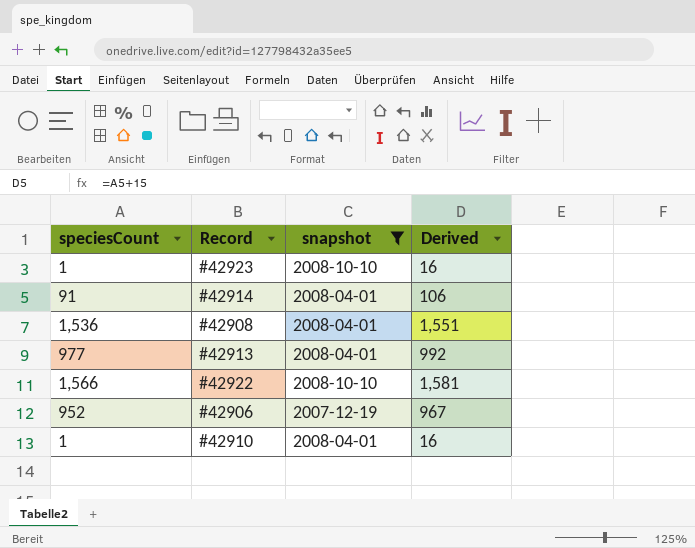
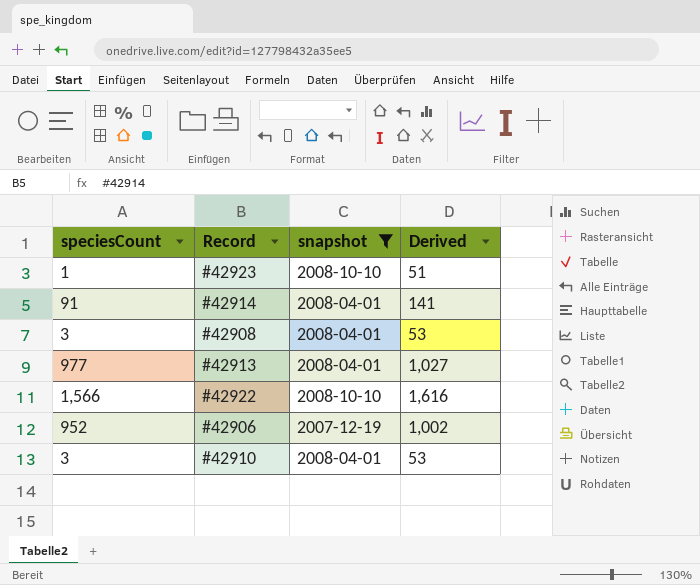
column Derived | formula: [speciesCount] + 15 -> [speciesCount] + 50
#42908 | speciesCount: 1,536 -> 3
#42910 | speciesCount: 1 -> 3

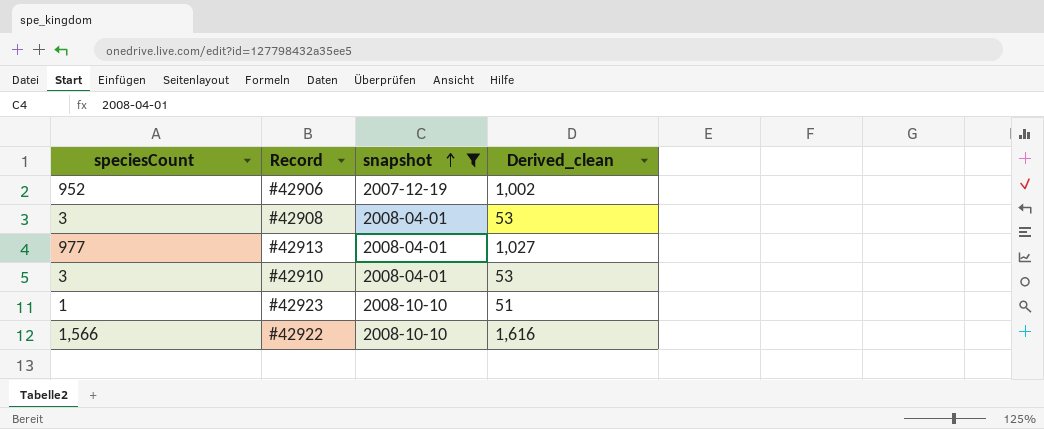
row order: none -> snapshot ascending
column name: Derived -> Derived_clean
row #42914: 91 | 2008-04-01 | 141 -> none

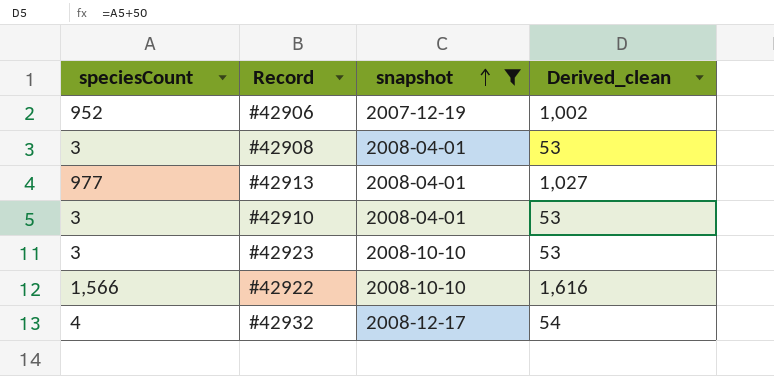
#42923 | speciesCount: 1 -> 3
#42923 | Derived_clean: 51 -> 53
row #42932: none -> 4 | 2008-12-17 | 54

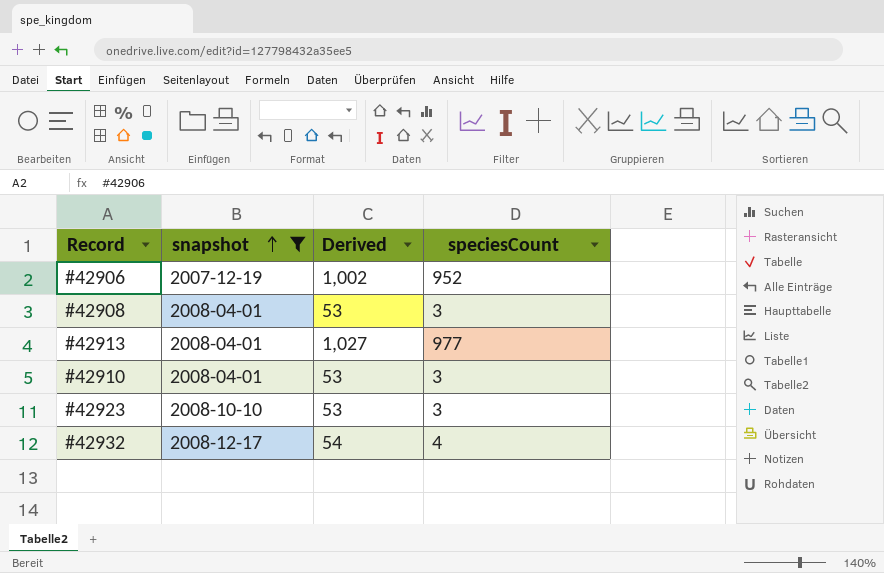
column name: Derived_clean -> Derived
column speciesCount | position: 1 -> 4
row #42922: 1,566 | 2008-10-10 | 1,616 -> none

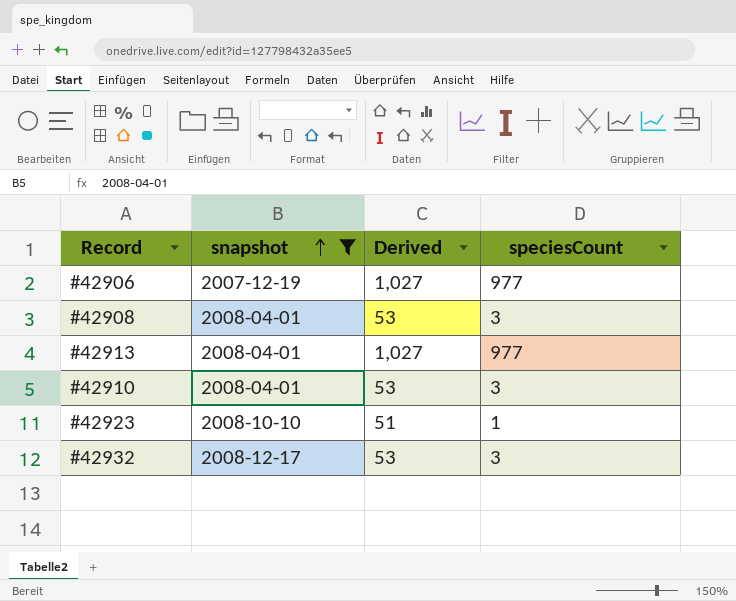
#42906 | Derived: 1,002 -> 1,027
#42906 | speciesCount: 952 -> 977
#42923 | Derived: 53 -> 51
#42923 | speciesCount: 3 -> 1
#42932 | Derived: 54 -> 53
#42932 | speciesCount: 4 -> 3

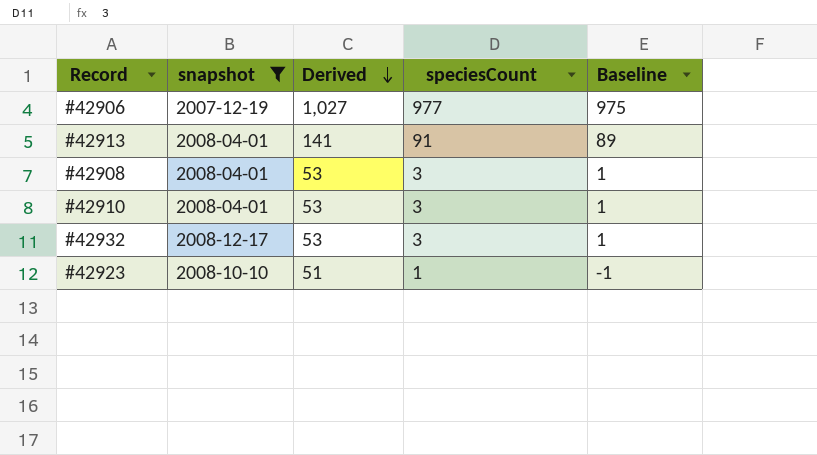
row order: snapshot ascending -> Derived descending
column Baseline | formula: none -> [speciesCount] - 2
#42913 | Derived: 1,027 -> 141
#42913 | speciesCount: 977 -> 91

